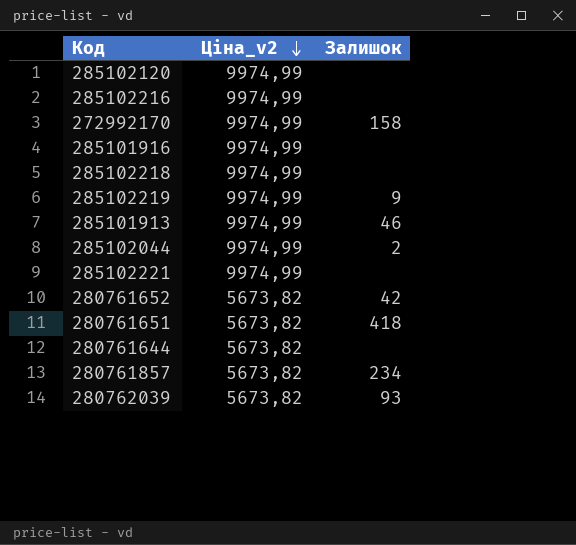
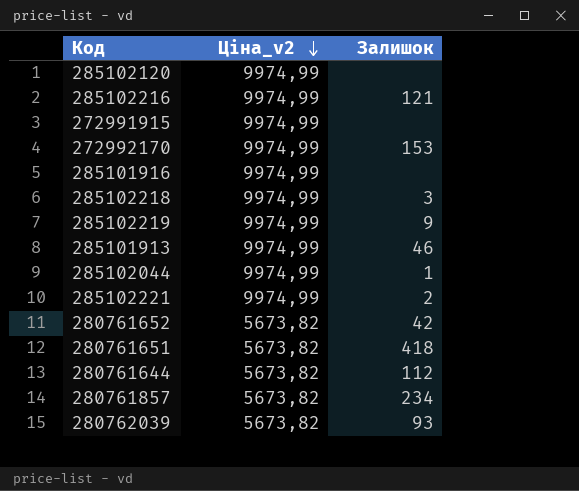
285102216 | Залишок: none -> 121
row 272991915: none -> 9974,99 | none
272992170 | Залишок: 158 -> 153
285102218 | Залишок: none -> 3
285102044 | Залишок: 2 -> 1
285102221 | Залишок: none -> 2
280761644 | Залишок: none -> 112

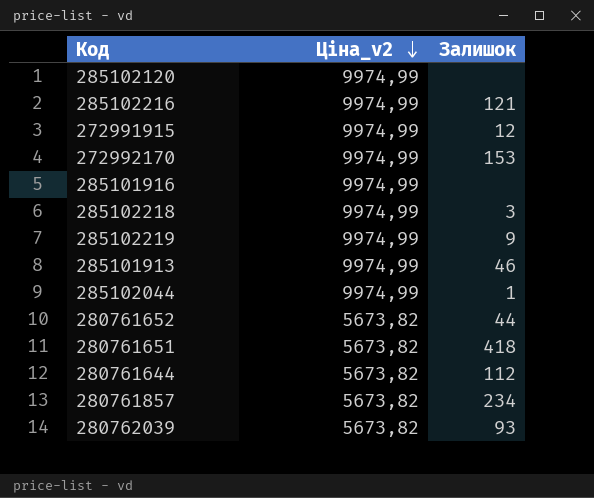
row 285102221: 9974,99 | 2 -> none
272991915 | Залишок: none -> 12
280761652 | Залишок: 42 -> 44

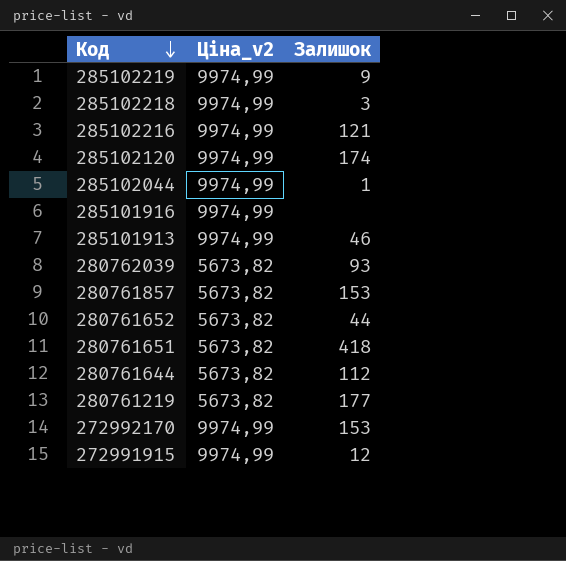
row order: Ціна_v2 descending -> Код descending
285102120 | Залишок: none -> 174
280761857 | Залишок: 234 -> 153
row 280761219: none -> 5673,82 | 177

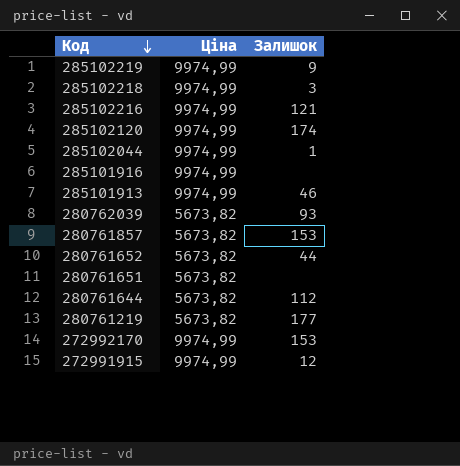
column name: Ціна_v2 -> Ціна
280761651 | Залишок: 418 -> none

